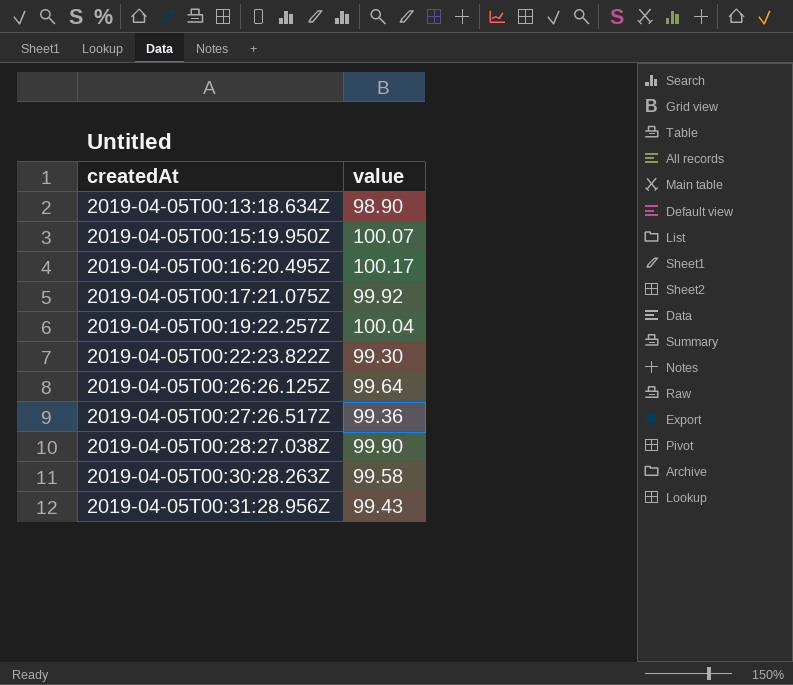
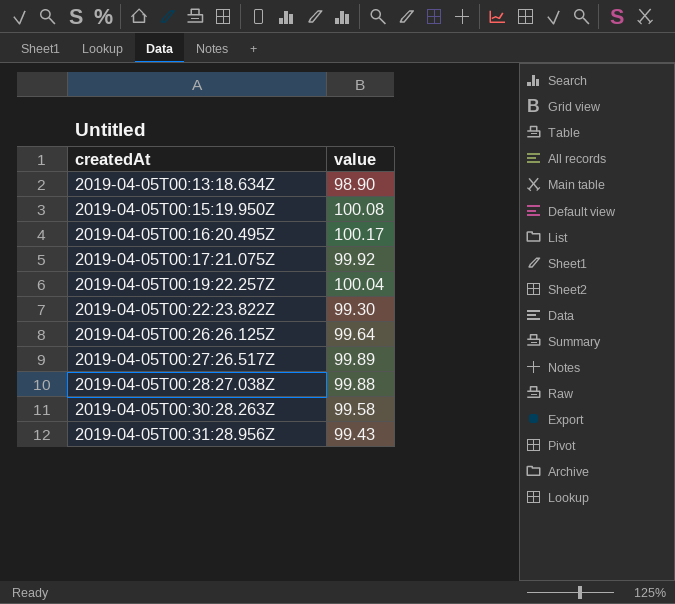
2019-04-05T00:15:19.950Z | value: 100.07 -> 100.08
2019-04-05T00:27:26.517Z | value: 99.36 -> 99.89
2019-04-05T00:28:27.038Z | value: 99.90 -> 99.88

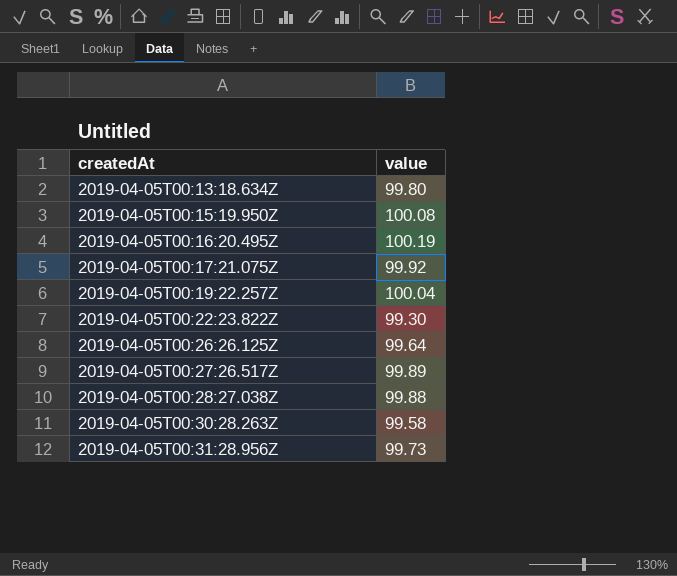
2019-04-05T00:13:18.634Z | value: 98.90 -> 99.80
2019-04-05T00:16:20.495Z | value: 100.17 -> 100.19
2019-04-05T00:31:28.956Z | value: 99.43 -> 99.73

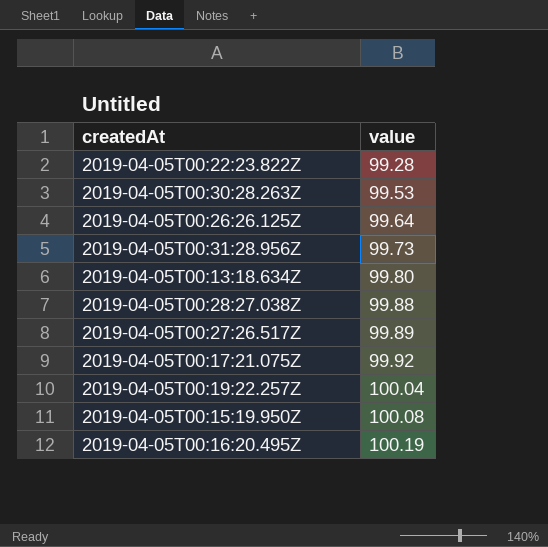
row order: createdAt ascending -> value ascending
2019-04-05T00:22:23.822Z | value: 99.30 -> 99.28
2019-04-05T00:30:28.263Z | value: 99.58 -> 99.53

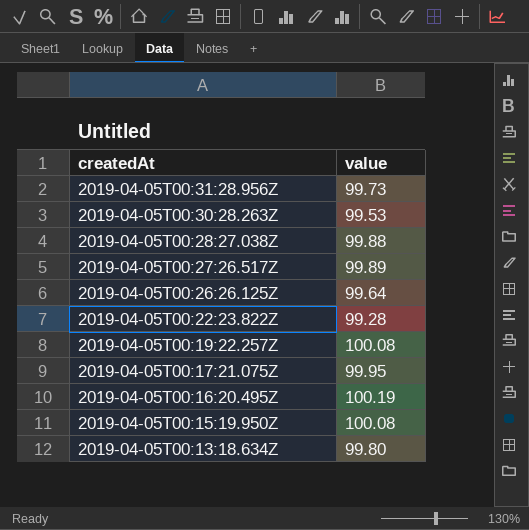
row order: value ascending -> createdAt descending
2019-04-05T00:19:22.257Z | value: 100.04 -> 100.08
2019-04-05T00:17:21.075Z | value: 99.92 -> 99.95

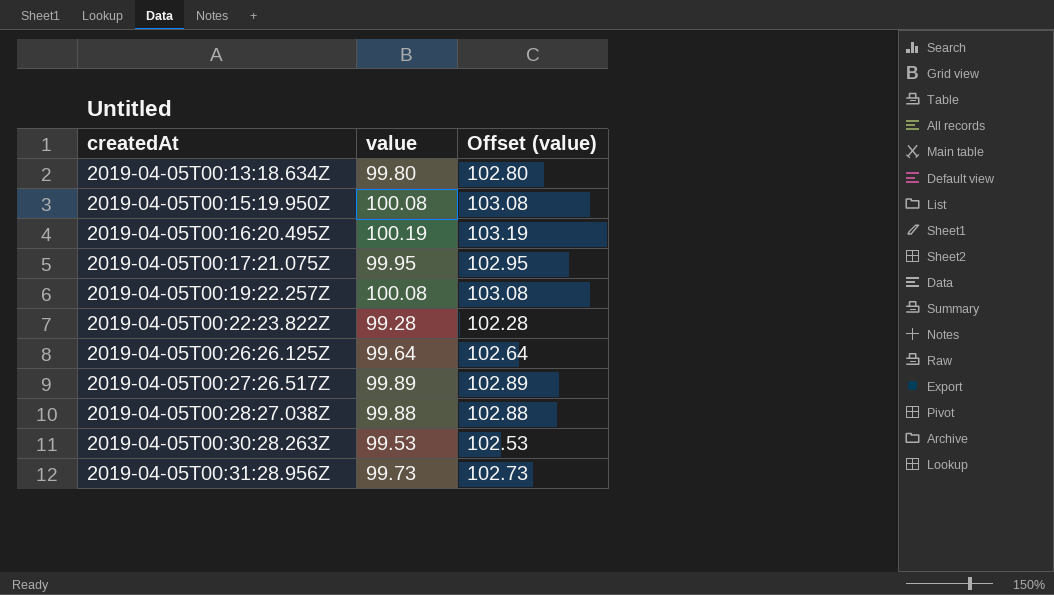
row order: createdAt descending -> createdAt ascending
column Offset (value) | formula: none -> [value] + 3

